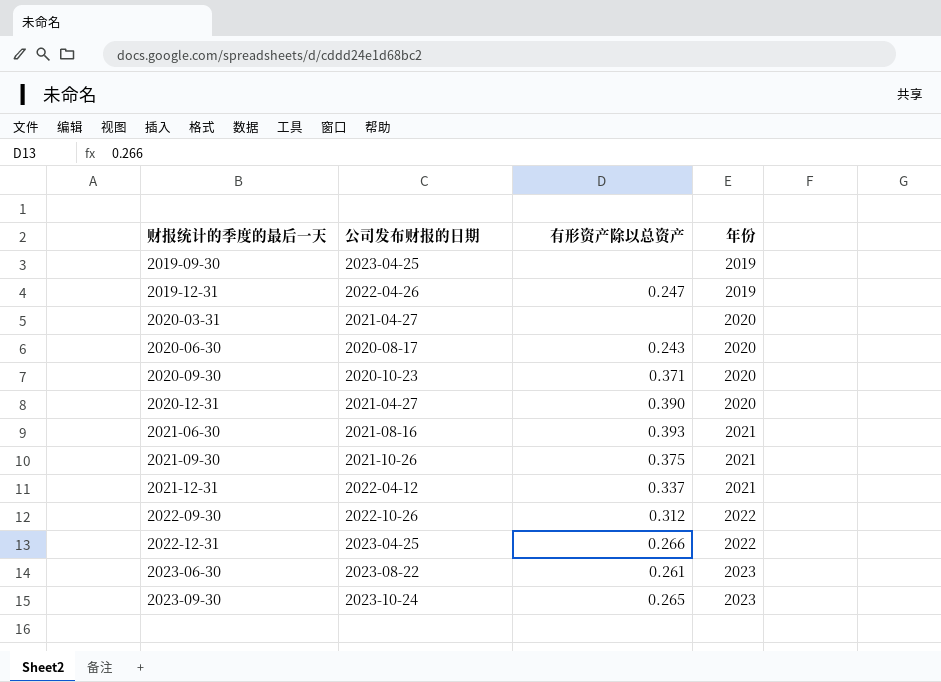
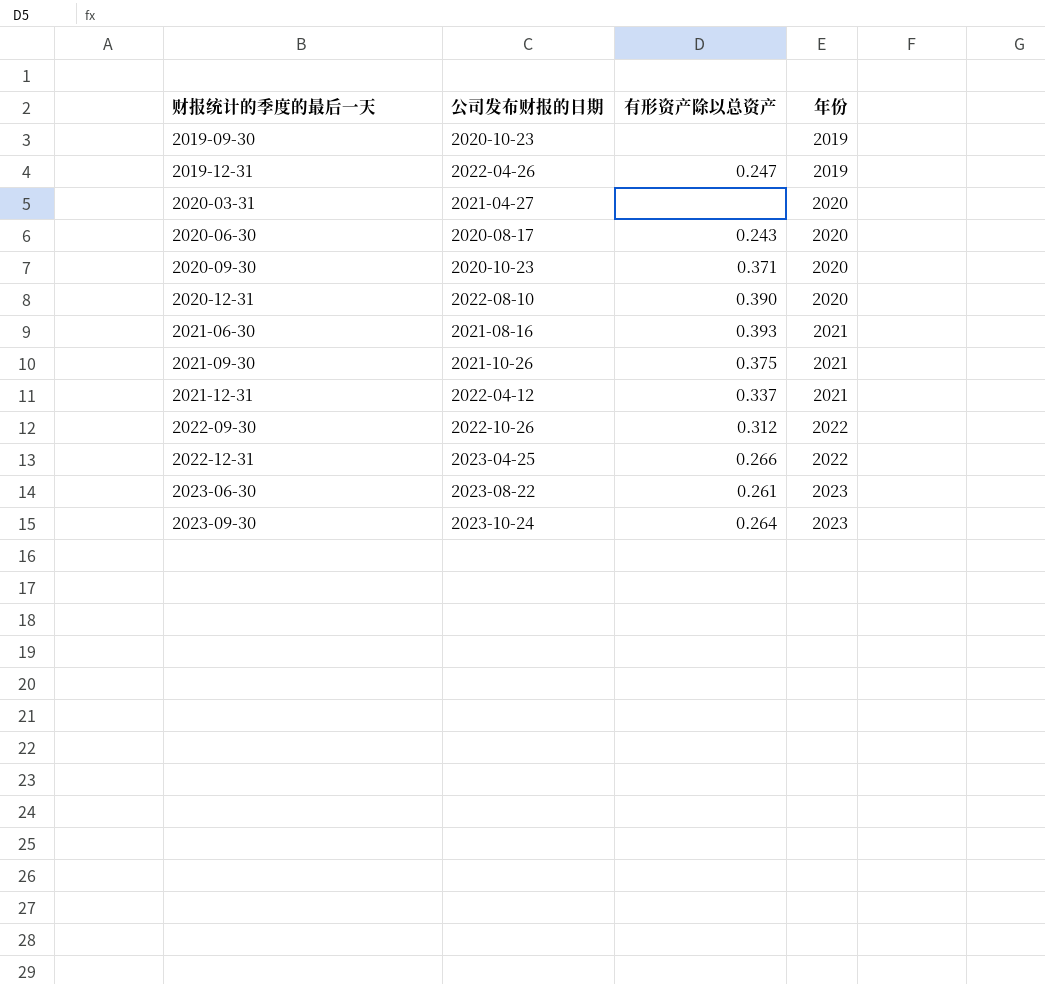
2019-09-30 | 公司发布财报的日期: 2023-04-25 -> 2020-10-23
2020-12-31 | 公司发布财报的日期: 2021-04-27 -> 2022-08-10
2023-09-30 | 有形资产除以总资产: 0.265 -> 0.264

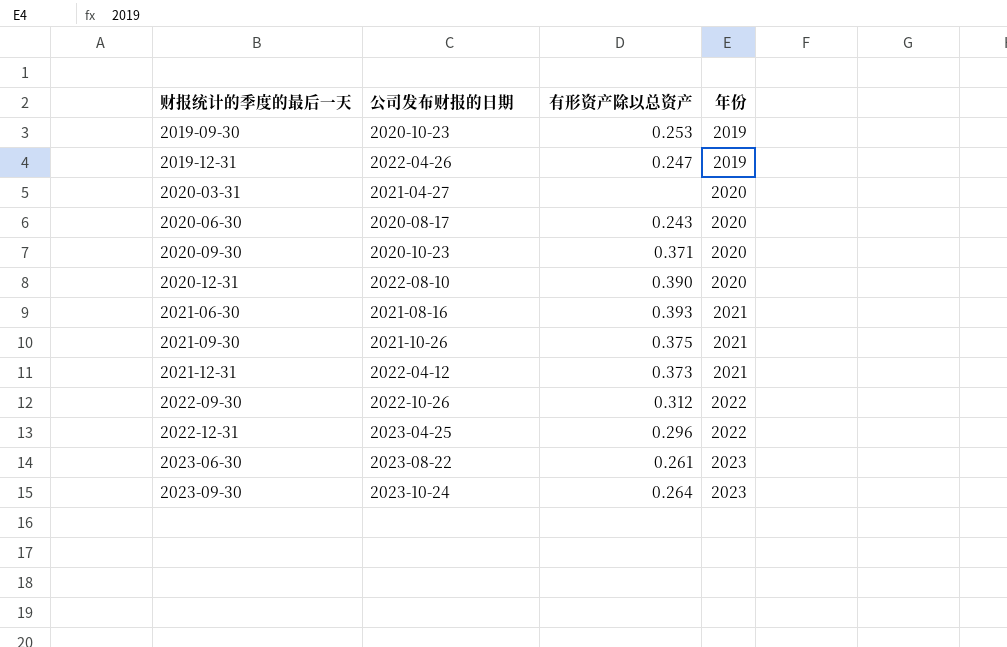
2019-09-30 | 有形资产除以总资产: none -> 0.253
2021-12-31 | 有形资产除以总资产: 0.337 -> 0.373
2022-12-31 | 有形资产除以总资产: 0.266 -> 0.296

